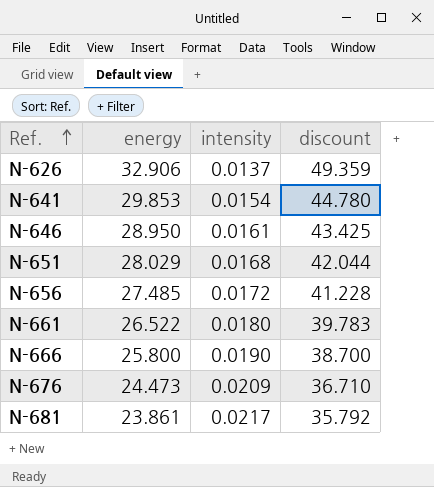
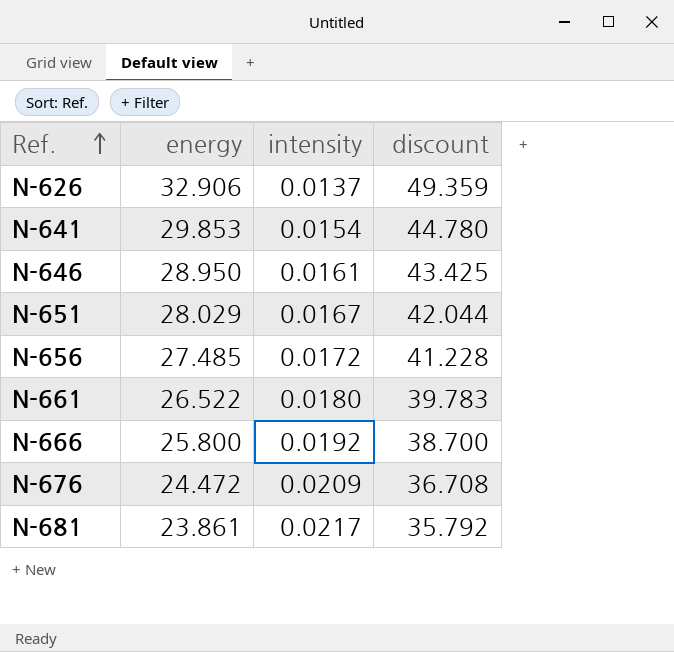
N-651 | intensity: 0.0168 -> 0.0167
N-666 | intensity: 0.0190 -> 0.0192
N-676 | energy: 24.473 -> 24.472
N-676 | discount: 36.710 -> 36.708

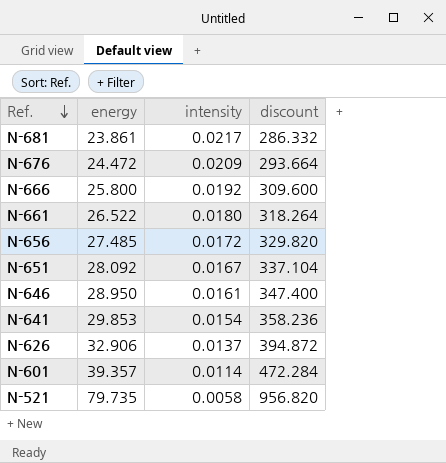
row order: Ref. ascending -> Ref. descending
column discount | formula: [energy] * 1.5 -> [energy] * 12
N-651 | energy: 28.029 -> 28.092
row N-601: none -> 39.357 | 0.0114 | 472.284
row N-521: none -> 79.735 | 0.0058 | 956.820

